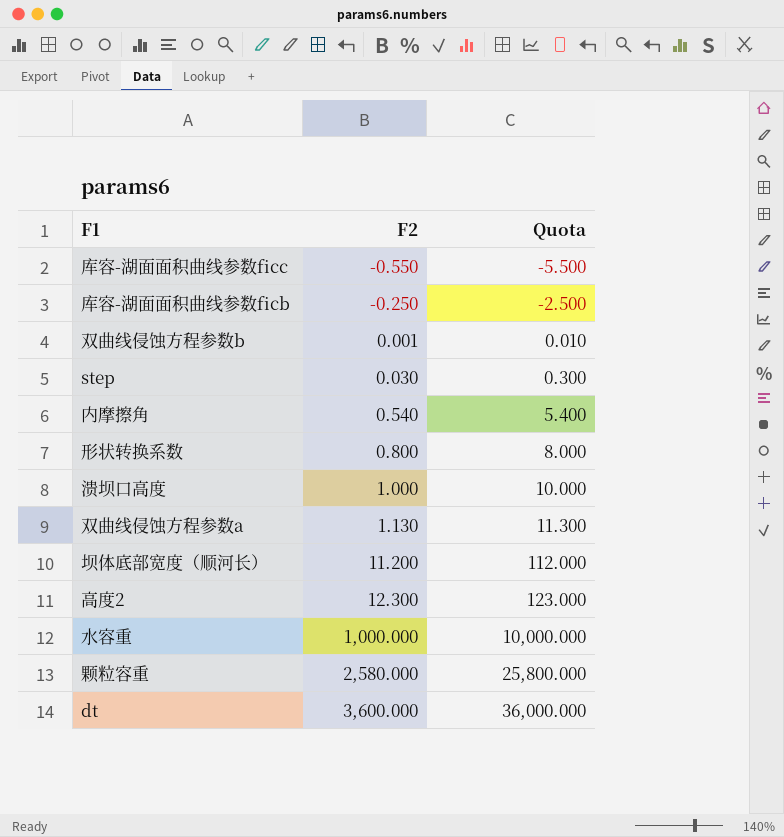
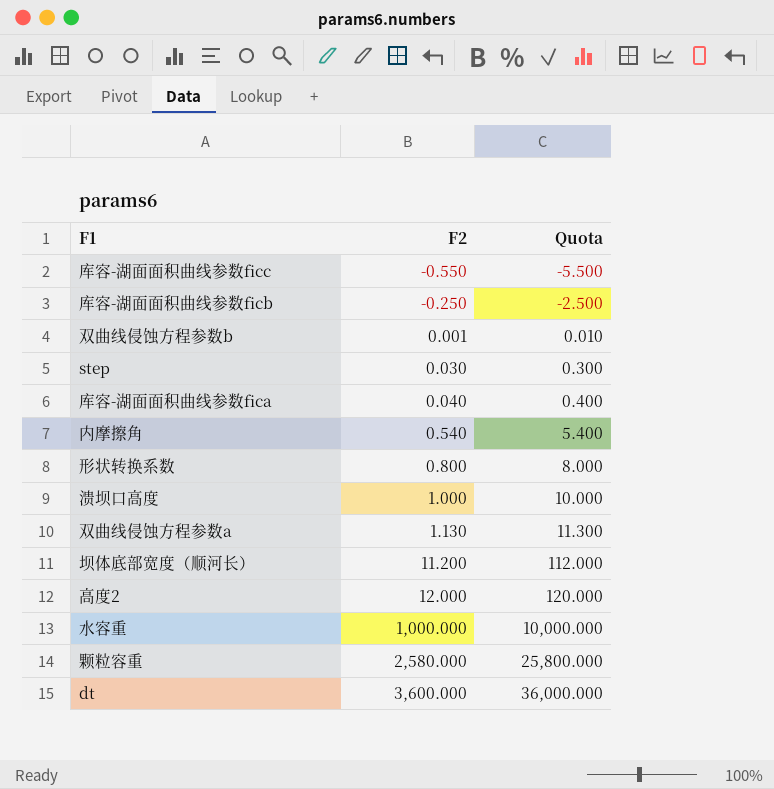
row 库容-湖面面积曲线参数fica: none -> 0.040 | 0.400
高度2 | F2: 12.300 -> 12.000
高度2 | Quota: 123.000 -> 120.000

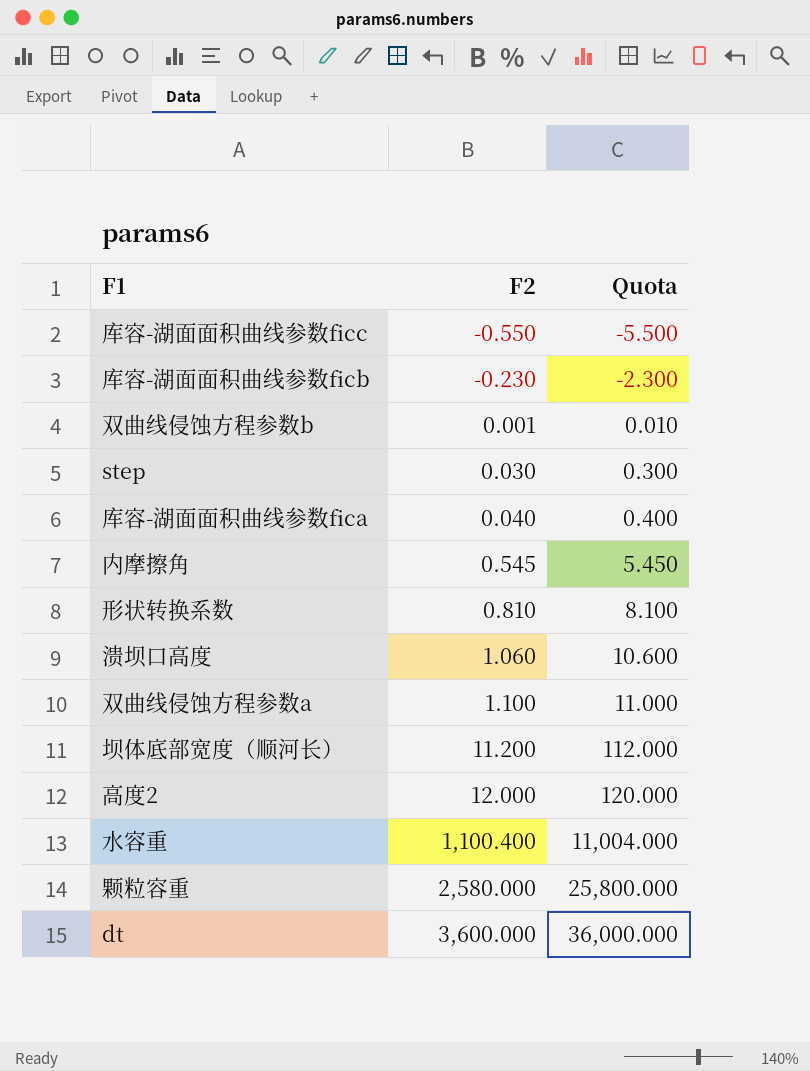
库容-湖面面积曲线参数ficb | F2: -0.250 -> -0.230
库容-湖面面积曲线参数ficb | Quota: -2.500 -> -2.300
内摩擦角 | F2: 0.540 -> 0.545
内摩擦角 | Quota: 5.400 -> 5.450
形状转换系数 | F2: 0.800 -> 0.810
形状转换系数 | Quota: 8.000 -> 8.100
溃坝口高度 | F2: 1.000 -> 1.060
溃坝口高度 | Quota: 10.000 -> 10.600
双曲线侵蚀方程参数a | F2: 1.130 -> 1.100
双曲线侵蚀方程参数a | Quota: 11.300 -> 11.000
水容重 | F2: 1,000.000 -> 1,100.400
水容重 | Quota: 10,000.000 -> 11,004.000

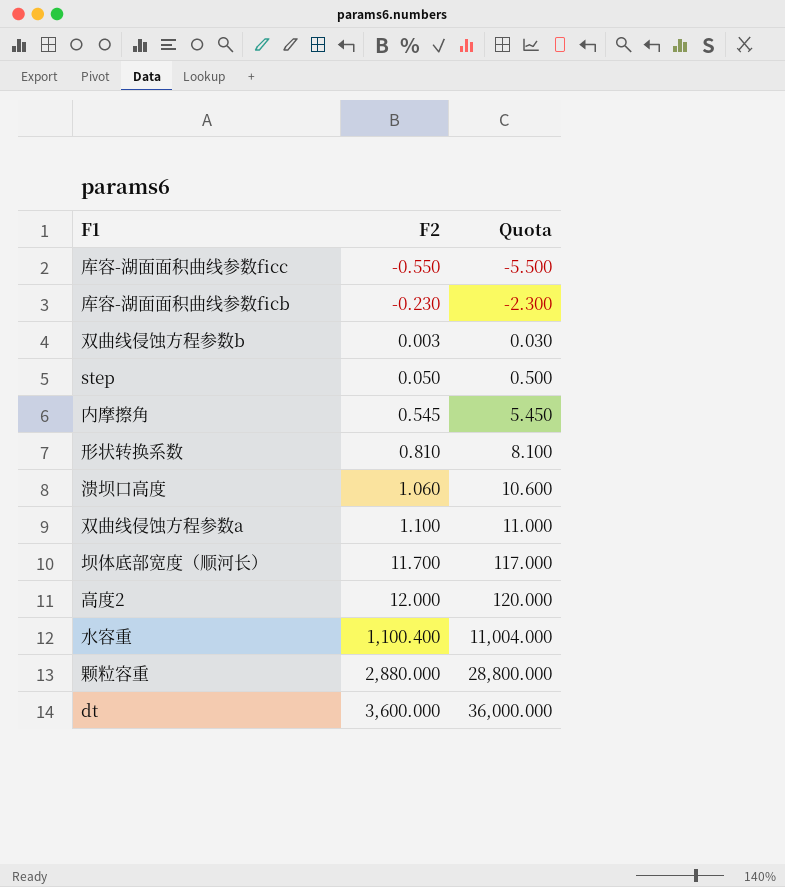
row 库容-湖面面积曲线参数fica: 0.040 | 0.400 -> none
双曲线侵蚀方程参数b | F2: 0.001 -> 0.003
双曲线侵蚀方程参数b | Quota: 0.010 -> 0.030
step | F2: 0.030 -> 0.050
step | Quota: 0.300 -> 0.500
坝体底部宽度（顺河长） | F2: 11.200 -> 11.700
坝体底部宽度（顺河长） | Quota: 112.000 -> 117.000
颗粒容重 | F2: 2,580.000 -> 2,880.000
颗粒容重 | Quota: 25,800.000 -> 28,800.000

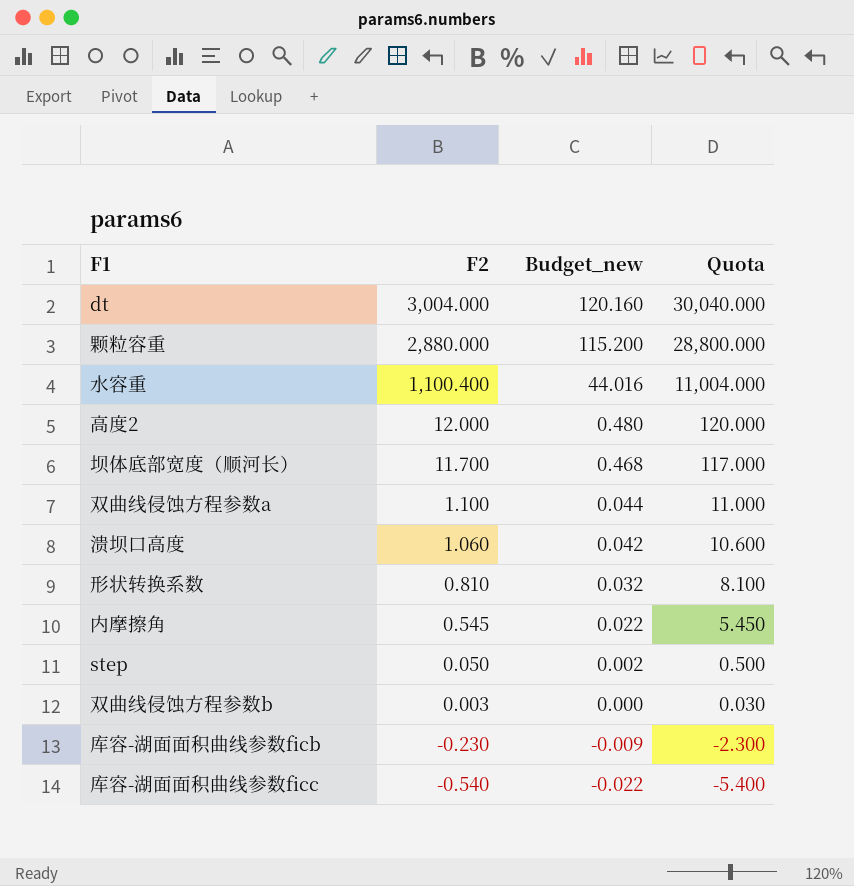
row order: F2 ascending -> F2 descending
column Budget_new | formula: none -> [F2] * 0.04
dt | F2: 3,600.000 -> 3,004.000
dt | Quota: 36,000.000 -> 30,040.000
库容-湖面面积曲线参数ficc | F2: -0.550 -> -0.540
库容-湖面面积曲线参数ficc | Quota: -5.500 -> -5.400

